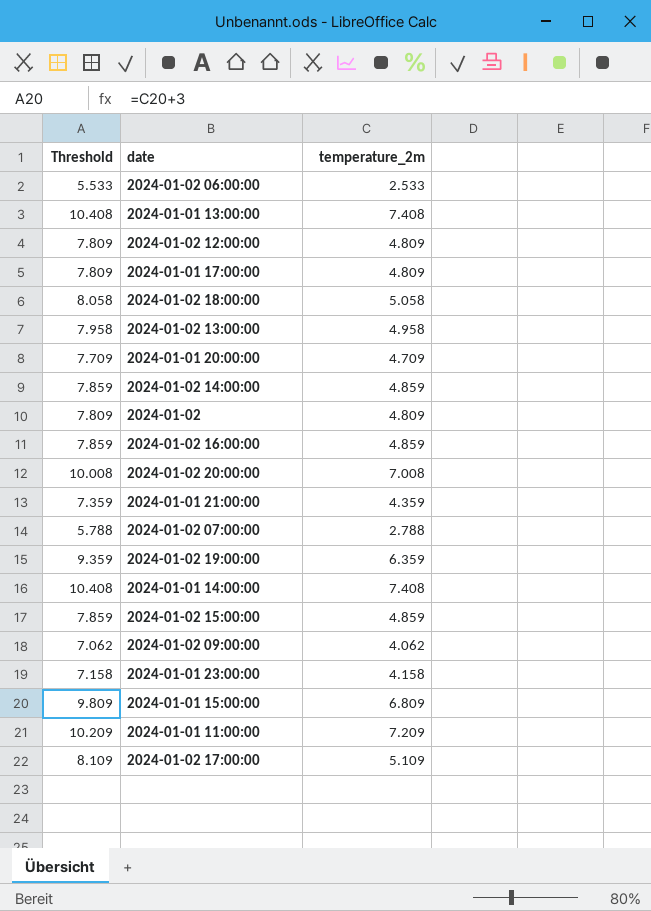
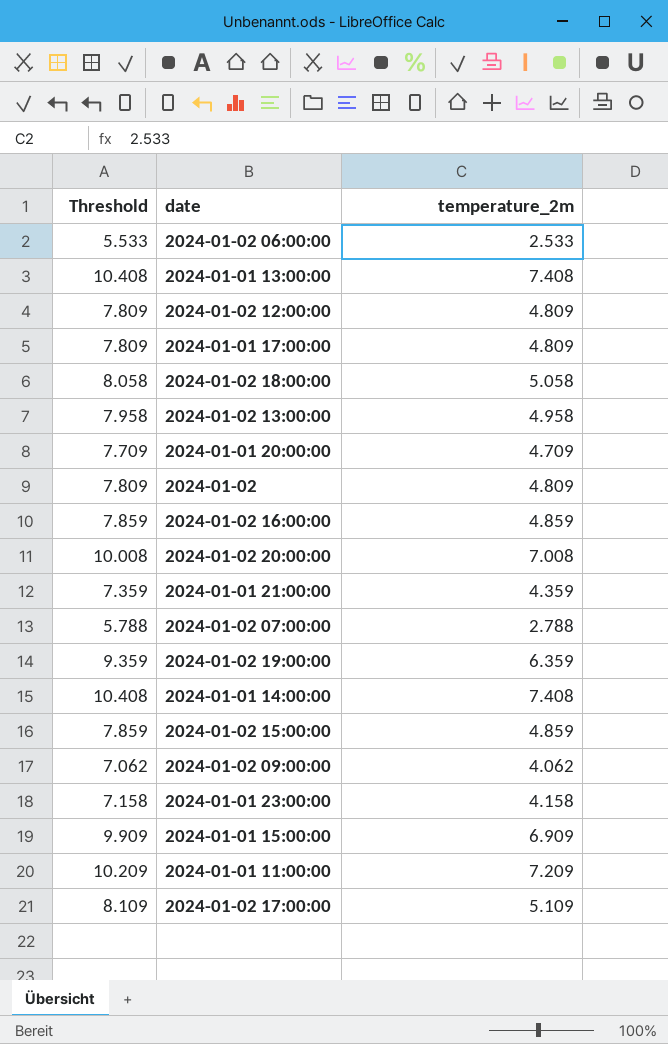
row 2024-01-02 14:00:00: 7.859 | 4.859 -> none
2024-01-01 15:00:00 | Threshold: 9.809 -> 9.909
2024-01-01 15:00:00 | temperature_2m: 6.809 -> 6.909

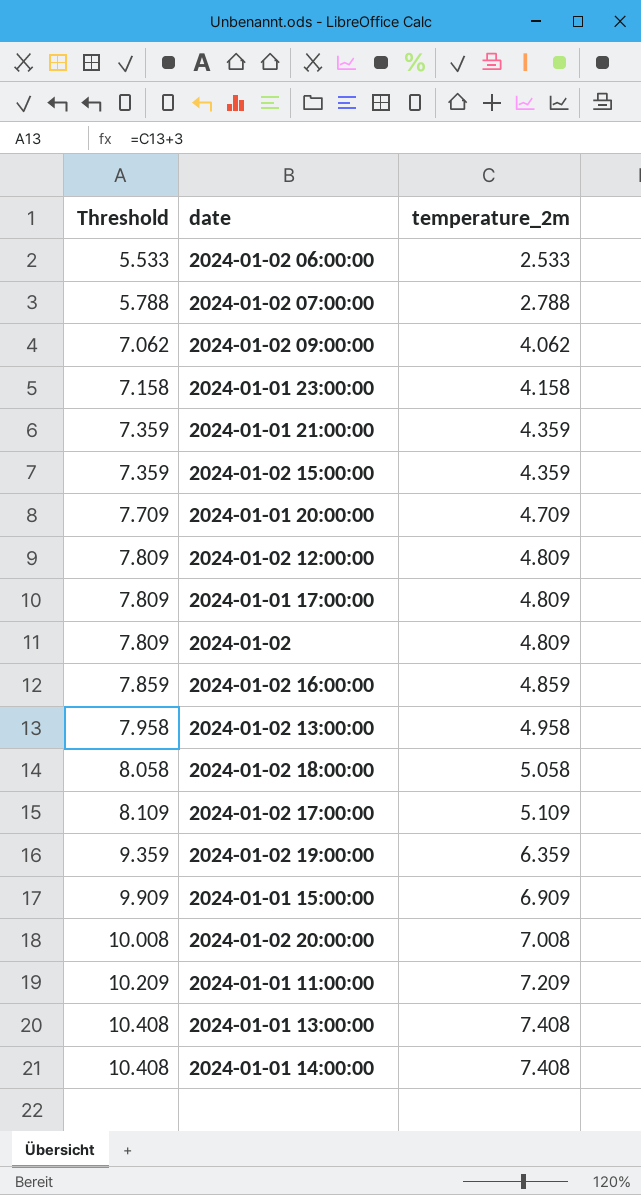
row order: none -> Threshold ascending
2024-01-02 15:00:00 | Threshold: 7.859 -> 7.359
2024-01-02 15:00:00 | temperature_2m: 4.859 -> 4.359

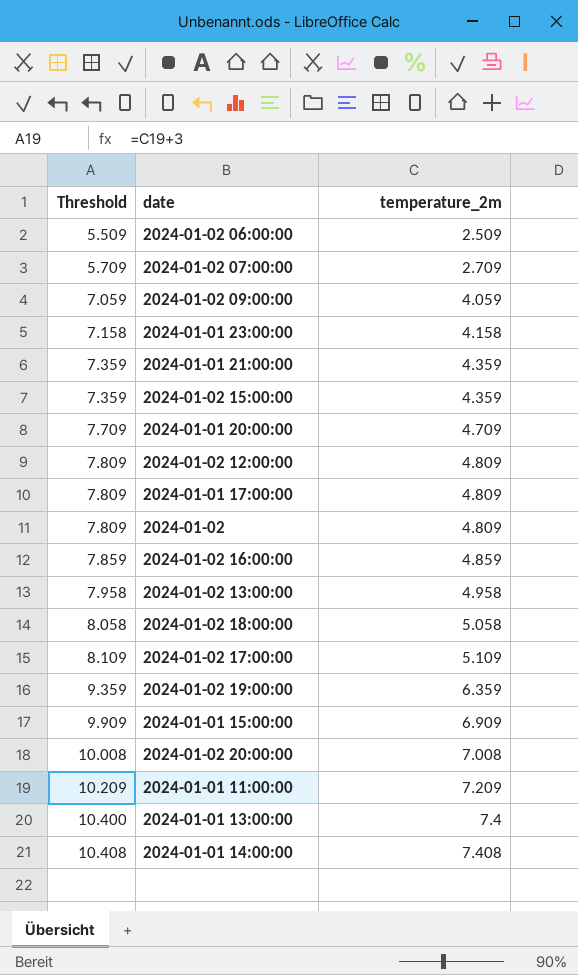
2024-01-02 06:00:00 | Threshold: 5.533 -> 5.509
2024-01-02 06:00:00 | temperature_2m: 2.533 -> 2.509
2024-01-02 07:00:00 | Threshold: 5.788 -> 5.709
2024-01-02 07:00:00 | temperature_2m: 2.788 -> 2.709
2024-01-02 09:00:00 | Threshold: 7.062 -> 7.059
2024-01-02 09:00:00 | temperature_2m: 4.062 -> 4.059
2024-01-01 13:00:00 | Threshold: 10.408 -> 10.400
2024-01-01 13:00:00 | temperature_2m: 7.408 -> 7.4

